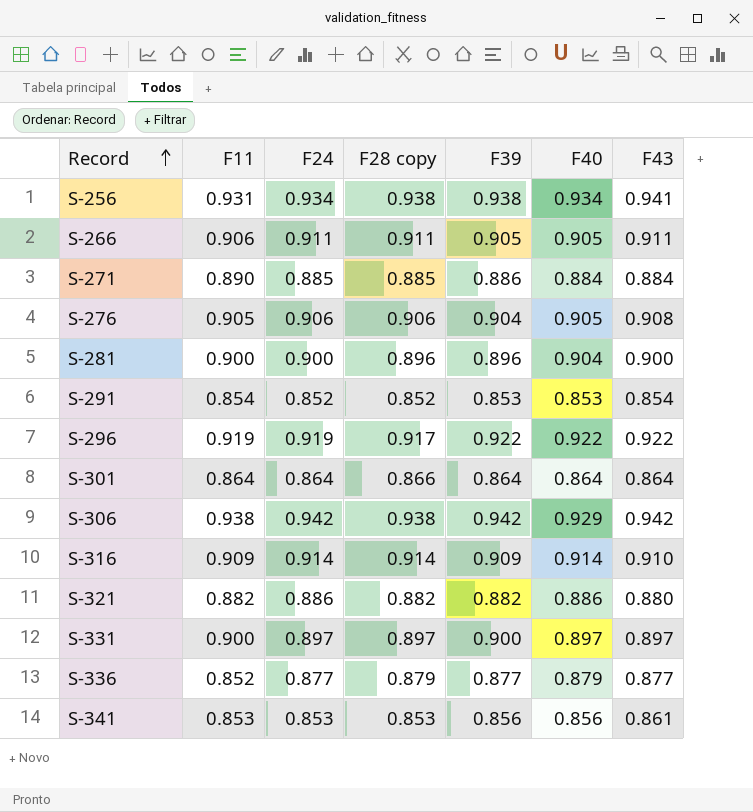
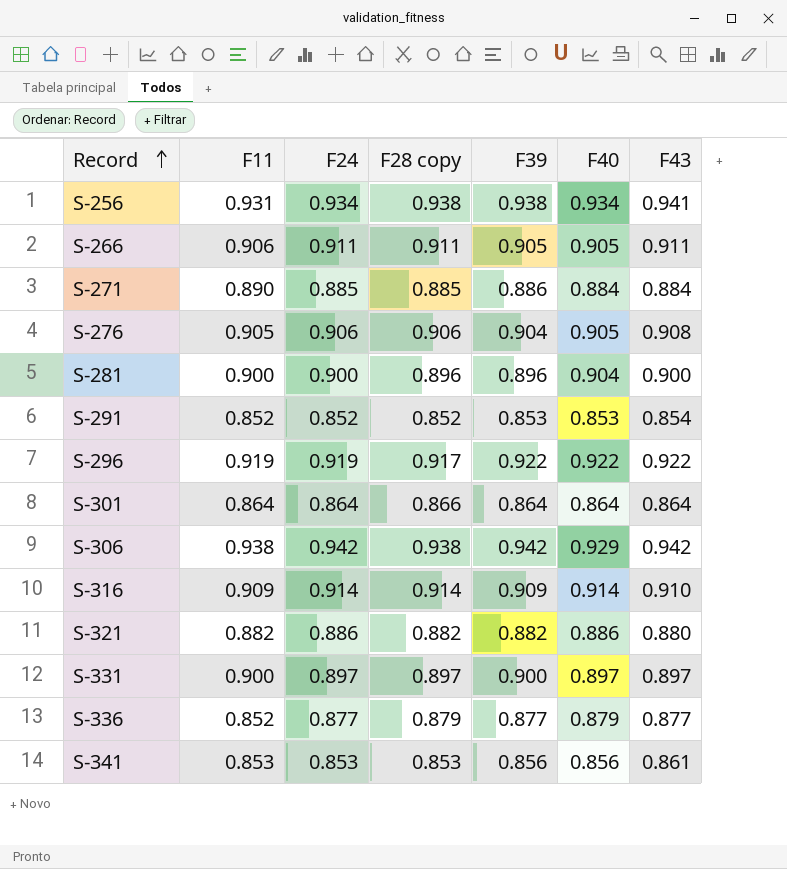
S-291 | F11: 0.854 -> 0.852

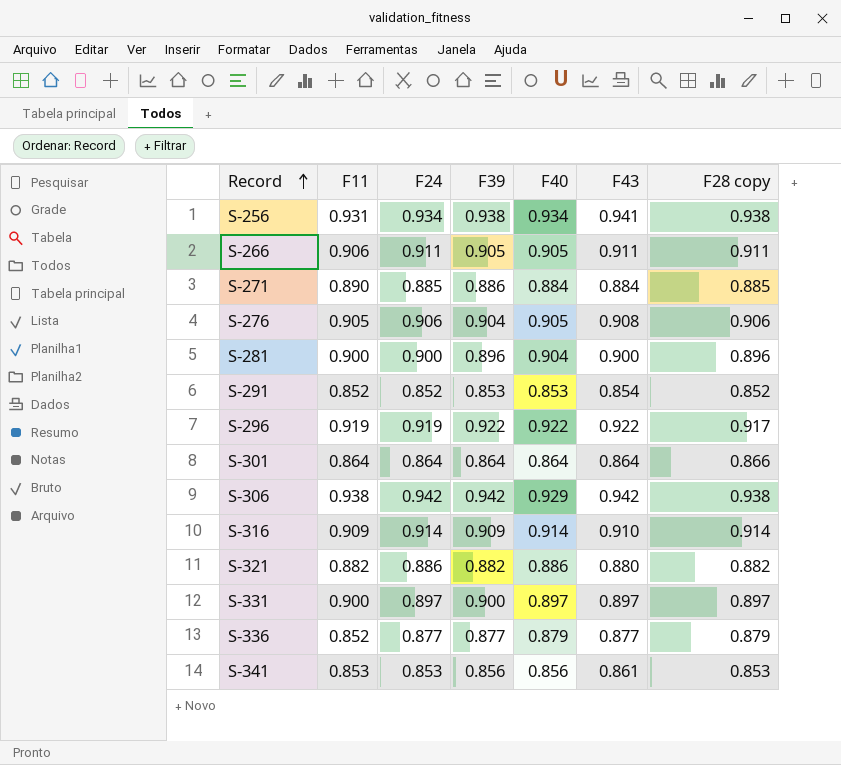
column F28 copy | position: 4 -> 7

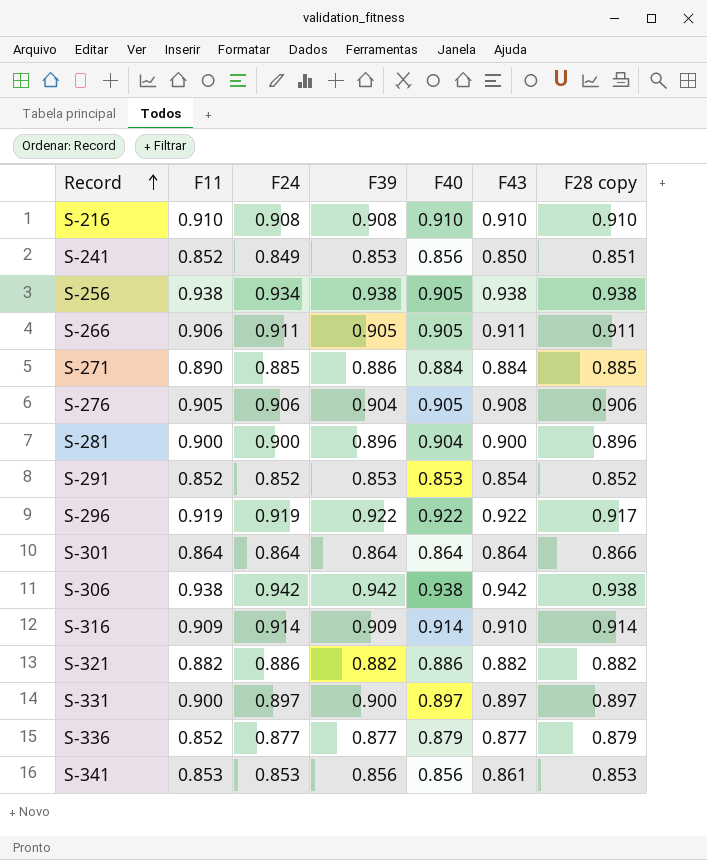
row S-216: none -> 0.910 | 0.908 | 0.908 | 0.910 | 0.910 | 0.910
row S-241: none -> 0.852 | 0.849 | 0.853 | 0.856 | 0.850 | 0.851
S-256 | F11: 0.931 -> 0.938
S-256 | F40: 0.934 -> 0.905
S-256 | F43: 0.941 -> 0.938
S-306 | F40: 0.929 -> 0.938
S-321 | F43: 0.880 -> 0.882

